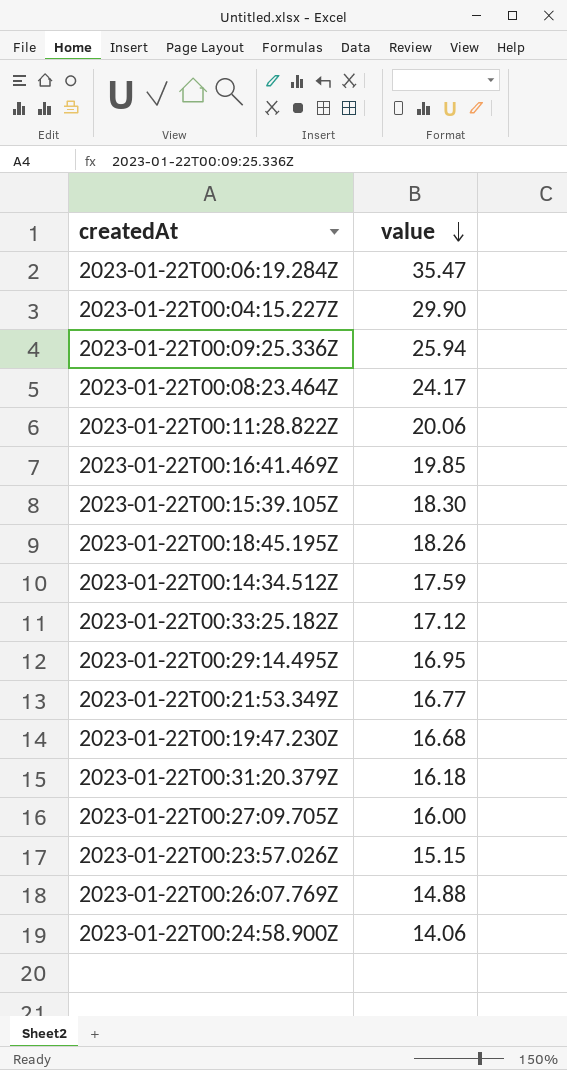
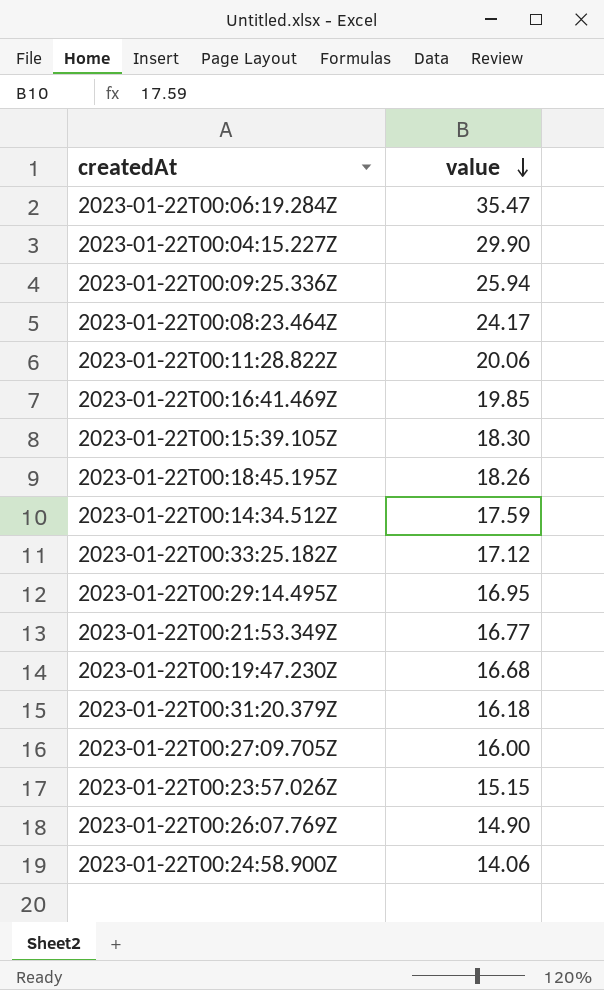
2023-01-22T00:26:07.769Z | value: 14.88 -> 14.90

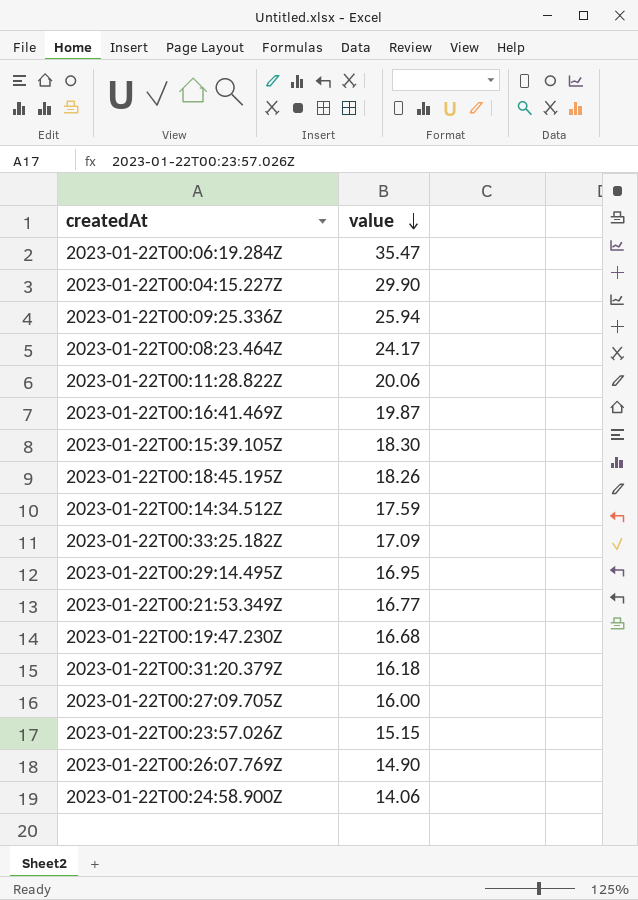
2023-01-22T00:16:41.469Z | value: 19.85 -> 19.87
2023-01-22T00:33:25.182Z | value: 17.12 -> 17.09

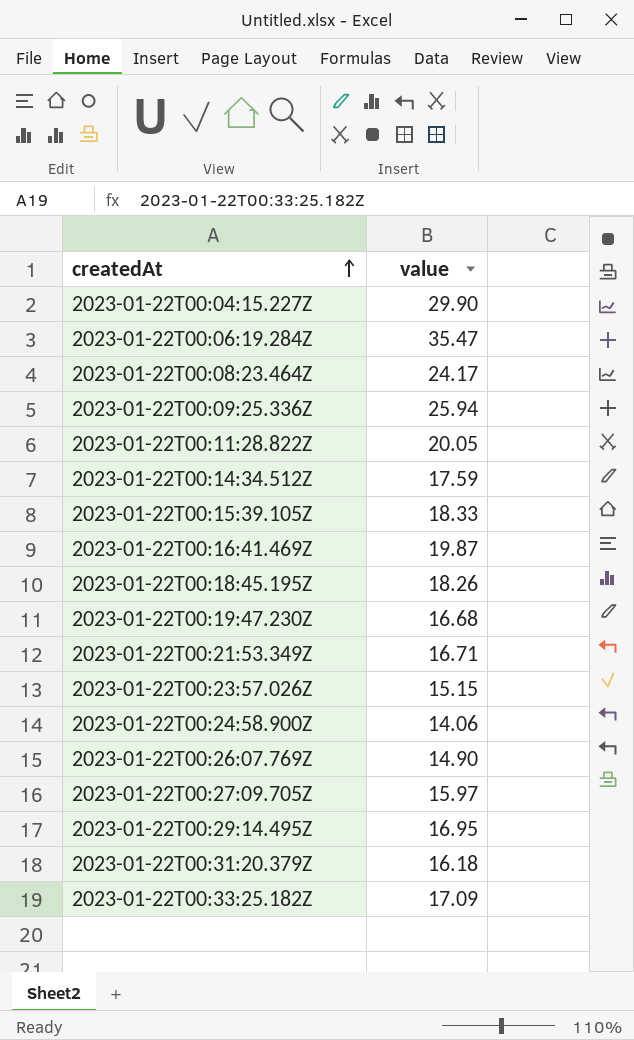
row order: value descending -> createdAt ascending
2023-01-22T00:11:28.822Z | value: 20.06 -> 20.05
2023-01-22T00:15:39.105Z | value: 18.30 -> 18.33
2023-01-22T00:21:53.349Z | value: 16.77 -> 16.71
2023-01-22T00:27:09.705Z | value: 16.00 -> 15.97

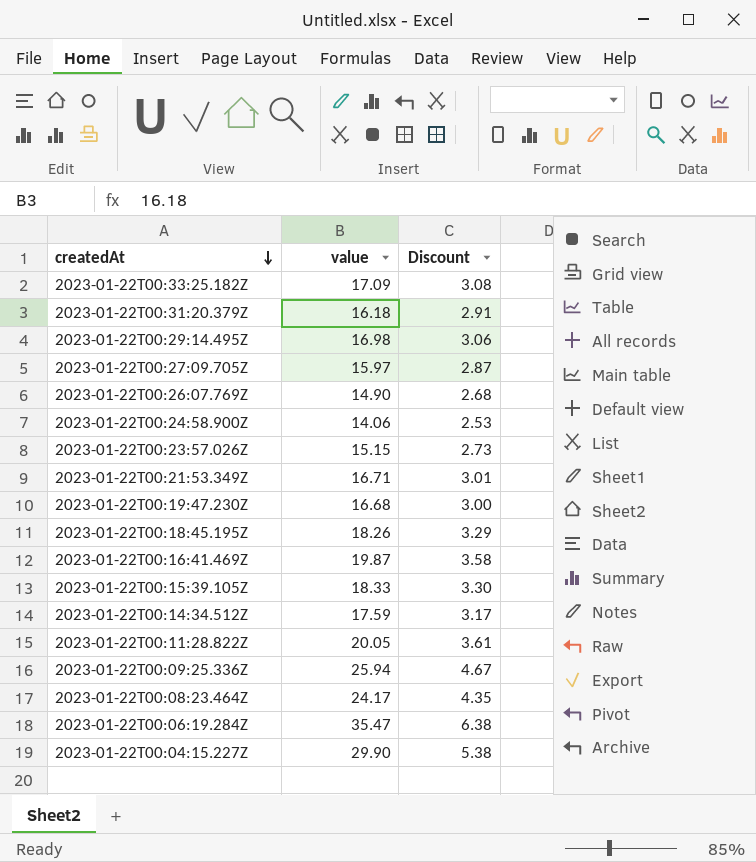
row order: createdAt ascending -> createdAt descending
column Discount | formula: none -> [value] * 0.18
2023-01-22T00:29:14.495Z | value: 16.95 -> 16.98

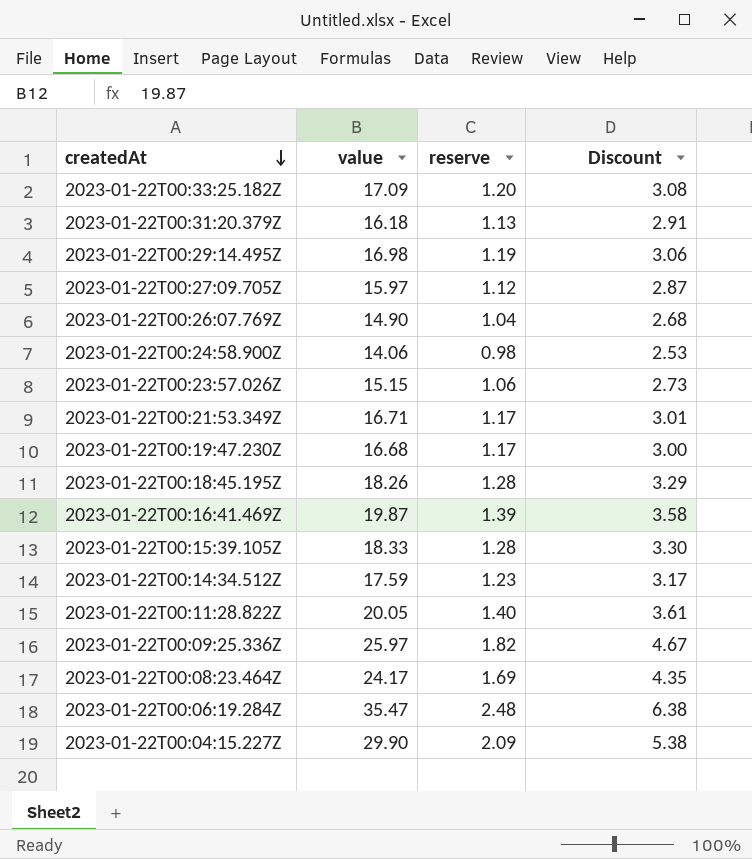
column reserve | formula: none -> [value] * 0.07
2023-01-22T00:09:25.336Z | value: 25.94 -> 25.97

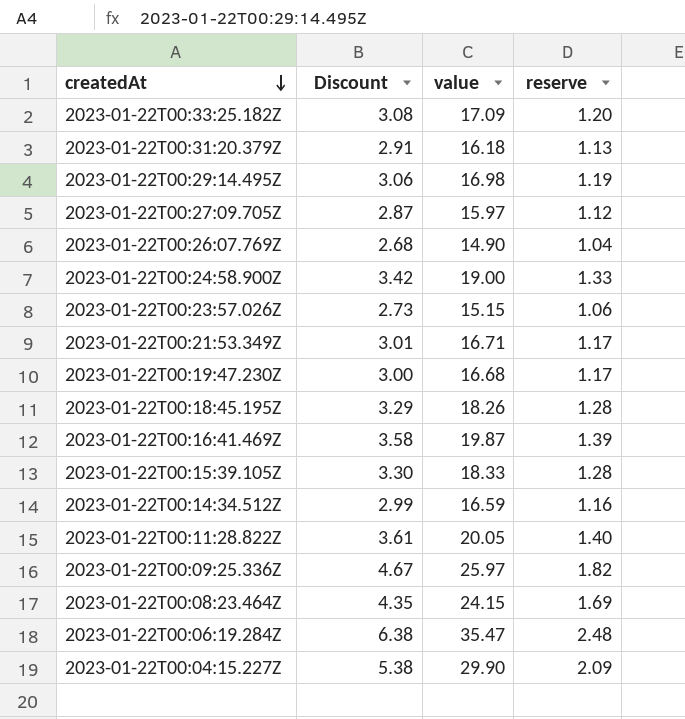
column Discount | position: 4 -> 2
2023-01-22T00:24:58.900Z | Discount: 2.53 -> 3.42
2023-01-22T00:24:58.900Z | value: 14.06 -> 19.00
2023-01-22T00:24:58.900Z | reserve: 0.98 -> 1.33
2023-01-22T00:14:34.512Z | Discount: 3.17 -> 2.99
2023-01-22T00:14:34.512Z | value: 17.59 -> 16.59
2023-01-22T00:14:34.512Z | reserve: 1.23 -> 1.16
2023-01-22T00:08:23.464Z | value: 24.17 -> 24.15

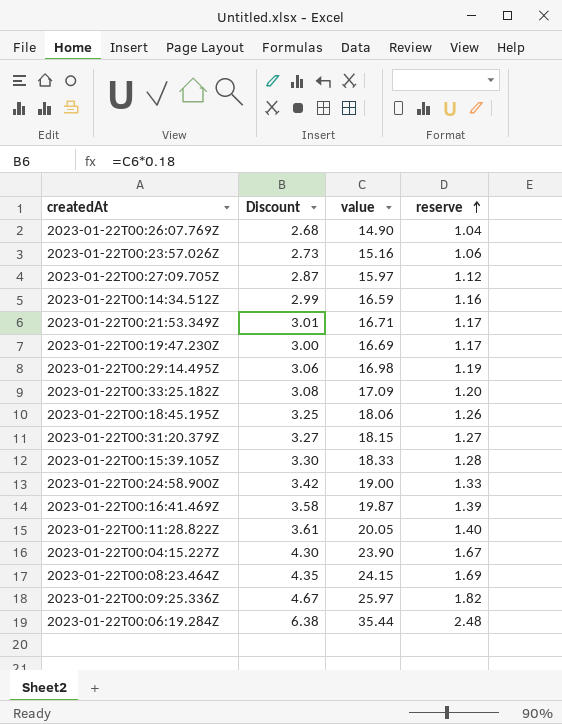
row order: createdAt descending -> reserve ascending
2023-01-22T00:23:57.026Z | value: 15.15 -> 15.16
2023-01-22T00:19:47.230Z | value: 16.68 -> 16.69
2023-01-22T00:18:45.195Z | Discount: 3.29 -> 3.25
2023-01-22T00:18:45.195Z | value: 18.26 -> 18.06
2023-01-22T00:18:45.195Z | reserve: 1.28 -> 1.26
2023-01-22T00:31:20.379Z | Discount: 2.91 -> 3.27
2023-01-22T00:31:20.379Z | value: 16.18 -> 18.15
2023-01-22T00:31:20.379Z | reserve: 1.13 -> 1.27
2023-01-22T00:04:15.227Z | Discount: 5.38 -> 4.30
2023-01-22T00:04:15.227Z | value: 29.90 -> 23.90
2023-01-22T00:04:15.227Z | reserve: 2.09 -> 1.67
2023-01-22T00:06:19.284Z | value: 35.47 -> 35.44

